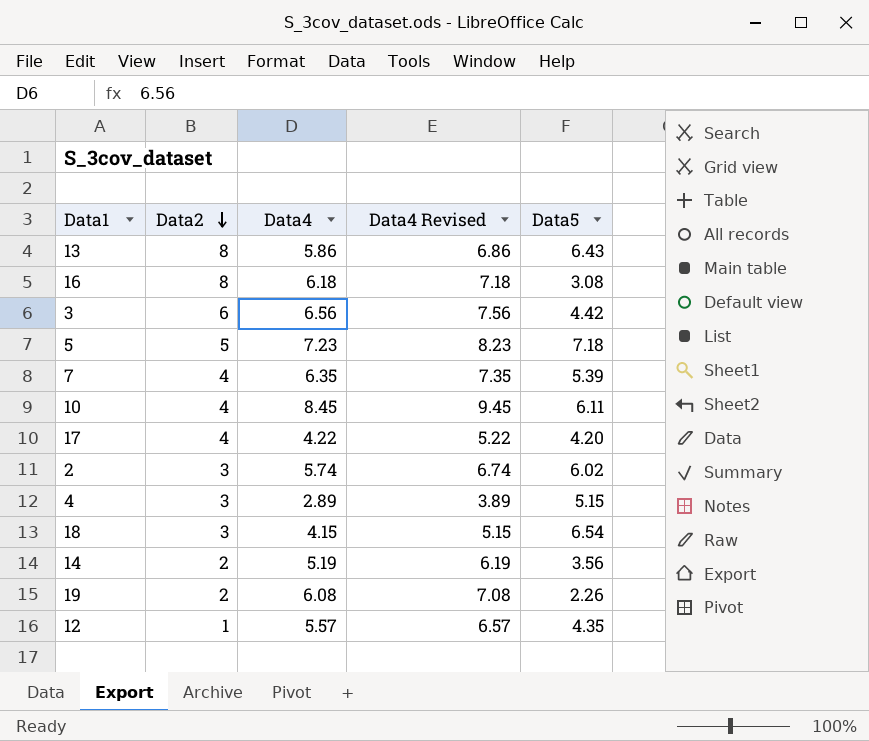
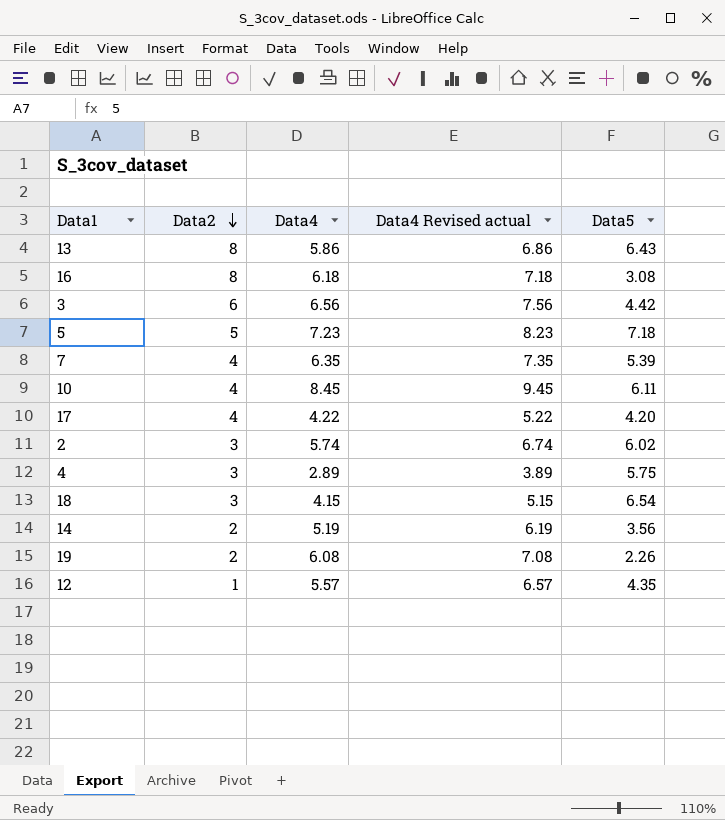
column name: Data4 Revised -> Data4 Revised actual
4 | Data5: 5.15 -> 5.75

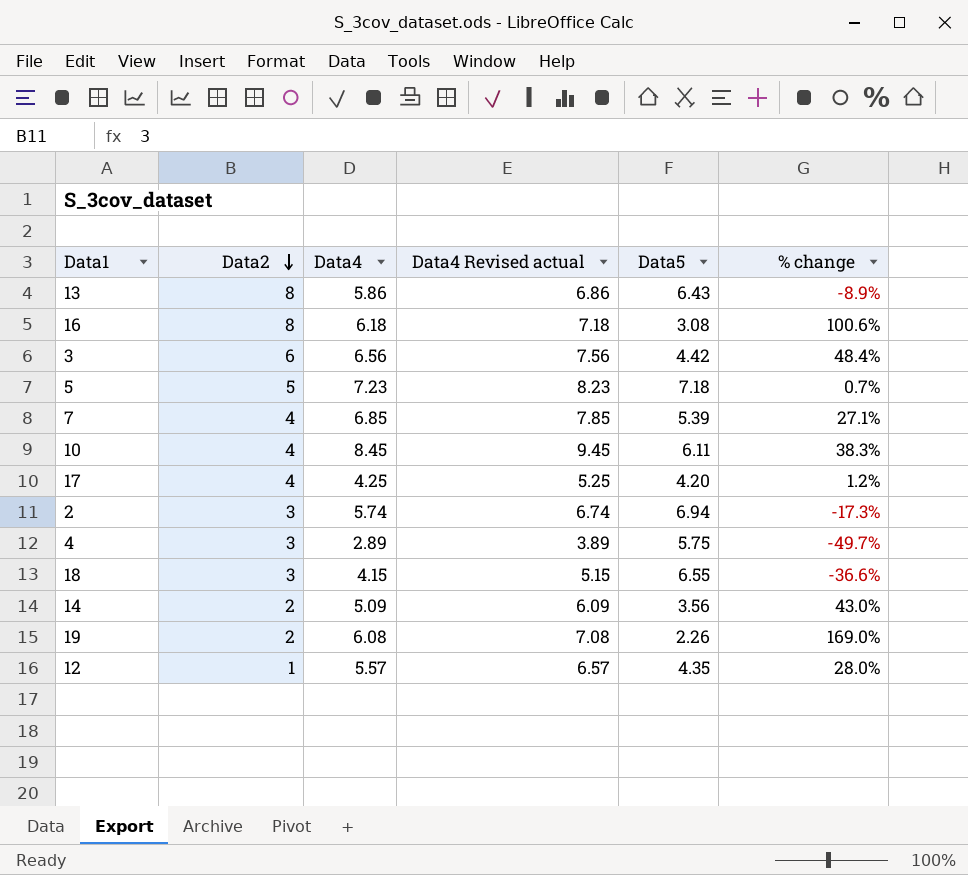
column % change | formula: none -> ([Data4] - [Data5]) / [Data5]
7 | Data4: 6.35 -> 6.85
7 | Data4 Revised actual: 7.35 -> 7.85
17 | Data4: 4.22 -> 4.25
17 | Data4 Revised actual: 5.22 -> 5.25
2 | Data5: 6.02 -> 6.94
18 | Data5: 6.54 -> 6.55
14 | Data4: 5.19 -> 5.09
14 | Data4 Revised actual: 6.19 -> 6.09

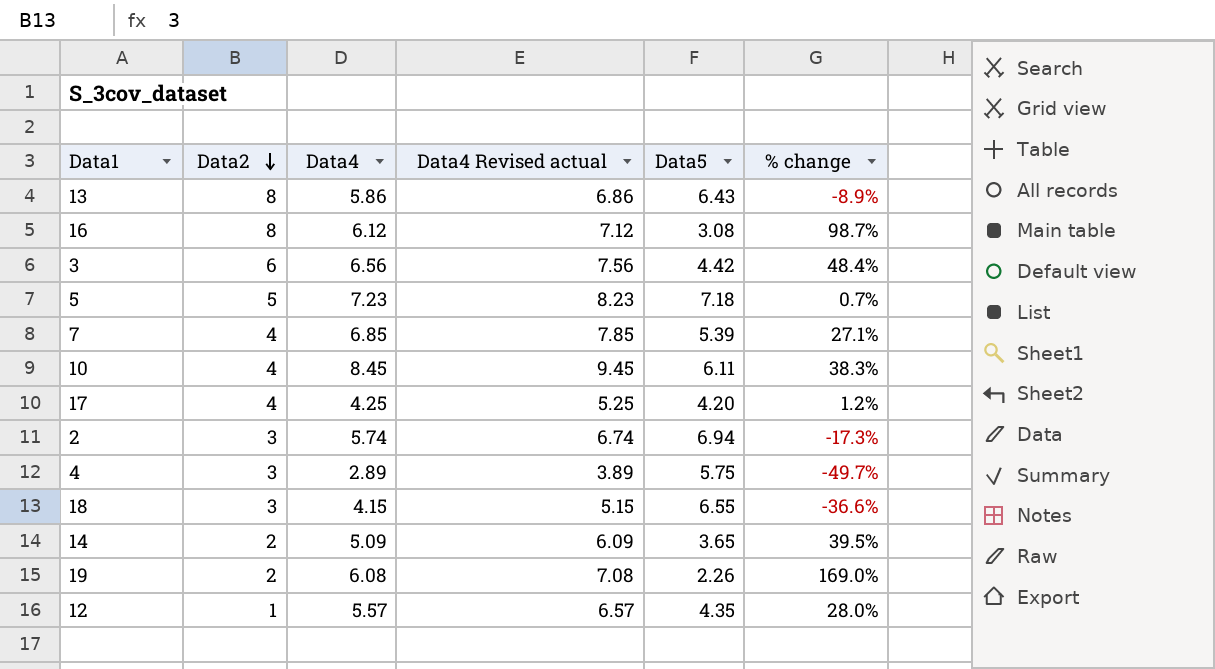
16 | Data4: 6.18 -> 6.12
16 | Data4 Revised actual: 7.18 -> 7.12
16 | % change: 100.6% -> 98.7%
14 | Data5: 3.56 -> 3.65
14 | % change: 43.0% -> 39.5%

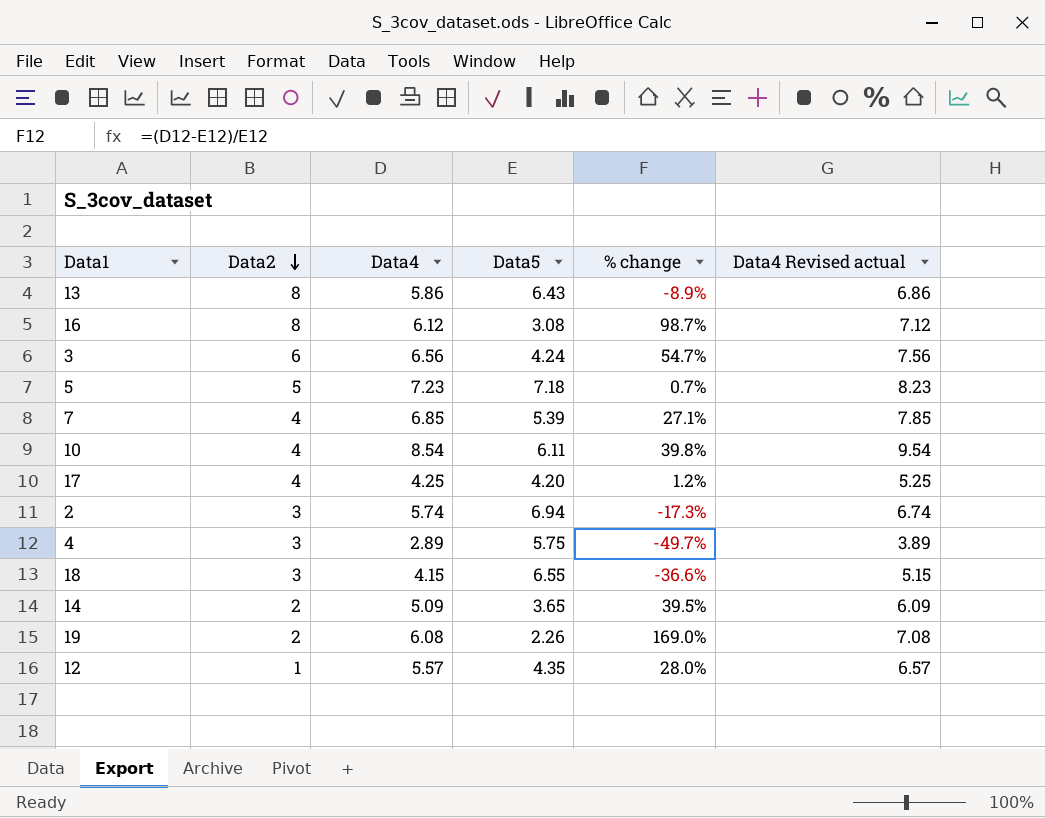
column Data4 Revised actual | position: 4 -> 6
3 | Data5: 4.42 -> 4.24
3 | % change: 48.4% -> 54.7%
10 | Data4: 8.45 -> 8.54
10 | % change: 38.3% -> 39.8%
10 | Data4 Revised actual: 9.45 -> 9.54

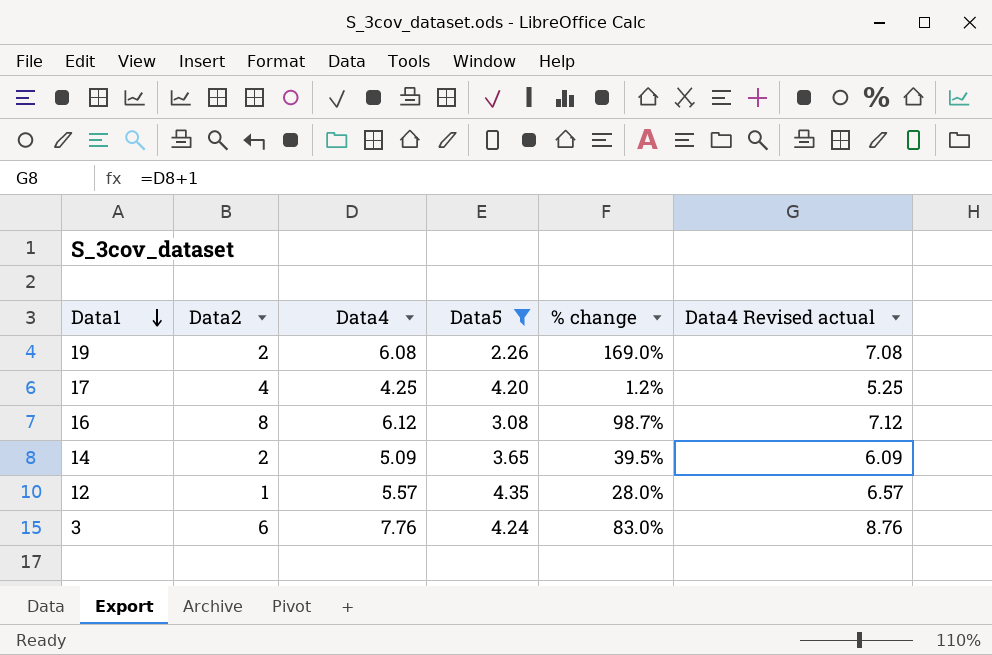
filter: none -> Data5 <= 4.35
row order: Data2 descending -> Data1 descending
3 | Data4: 6.56 -> 7.76
3 | % change: 54.7% -> 83.0%
3 | Data4 Revised actual: 7.56 -> 8.76

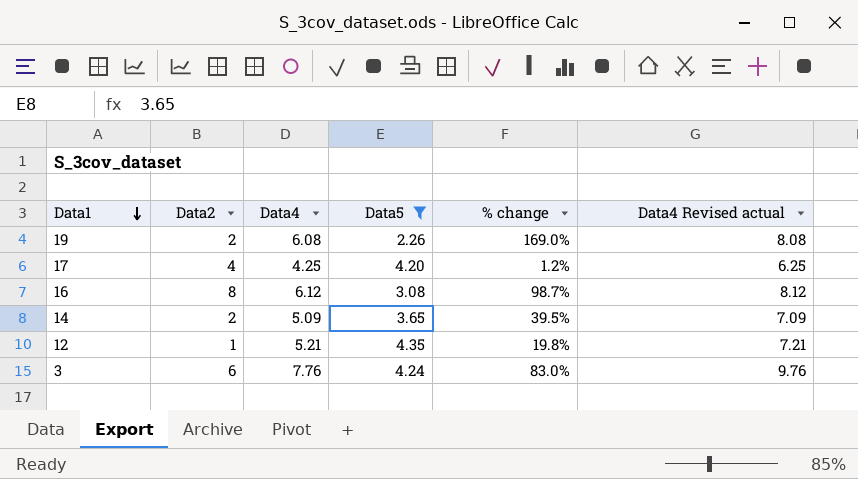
column Data4 Revised actual | formula: [Data4] + 1 -> [Data4] + 2
12 | Data4: 5.57 -> 5.21
12 | % change: 28.0% -> 19.8%

